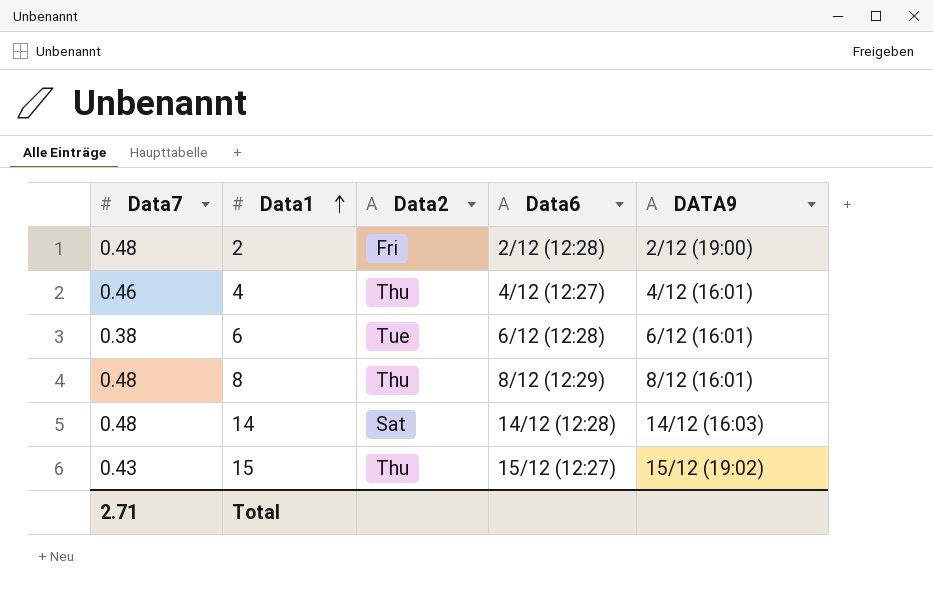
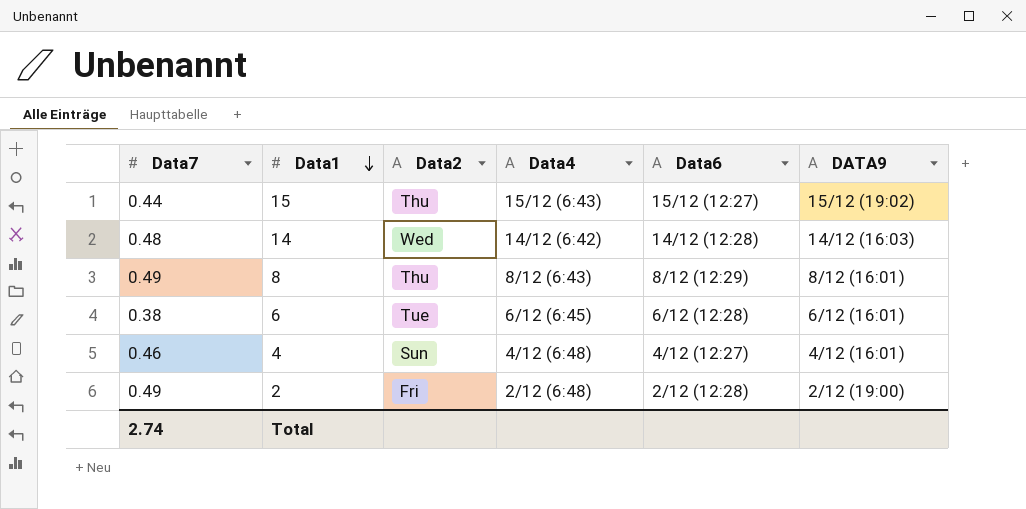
row order: Data1 ascending -> Data1 descending
column Data4 | position: none -> 4
15 | Data7: 0.43 -> 0.44
14 | Data2: Sat -> Wed
8 | Data7: 0.48 -> 0.49
4 | Data2: Thu -> Sun
2 | Data7: 0.48 -> 0.49
Total | Data7: 2.71 -> 2.74

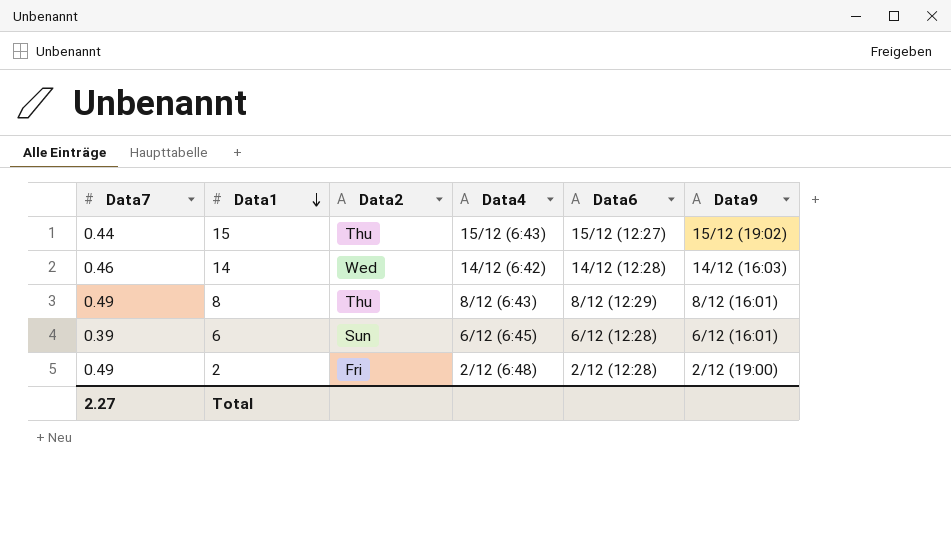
column name: DATA9 -> Data9
row 4: 0.46 | Sun | 4/12 (6:48) | 4/12 (12:27) | 4/12 (16:01) -> none
14 | Data7: 0.48 -> 0.46
6 | Data7: 0.38 -> 0.39
6 | Data2: Tue -> Sun
Total | Data7: 2.74 -> 2.27

